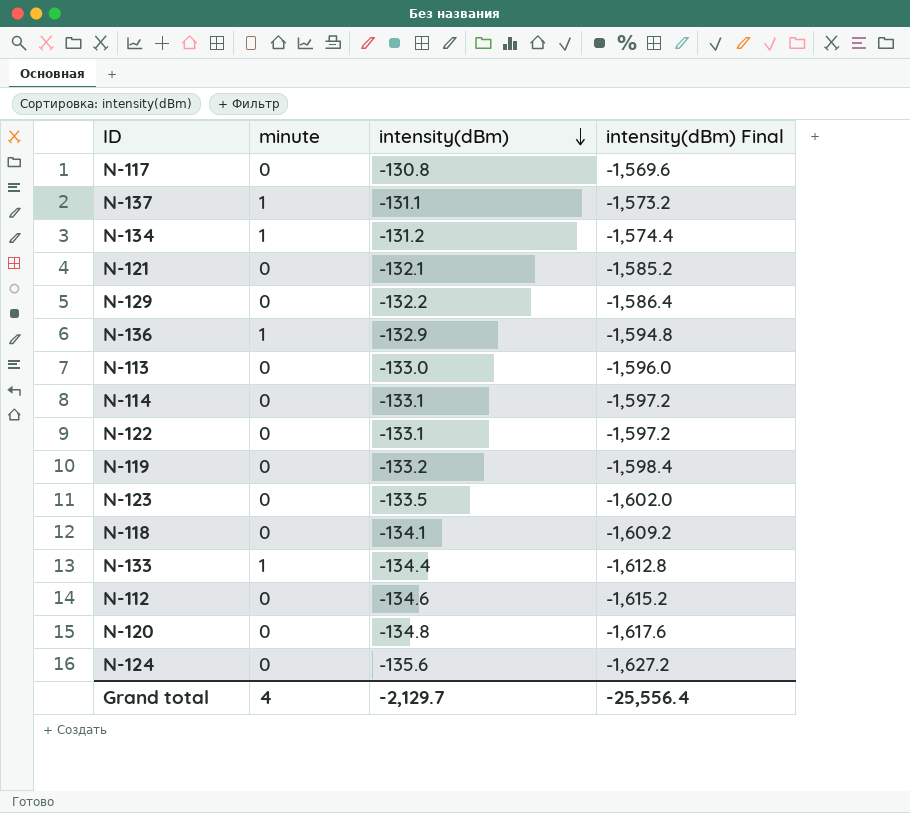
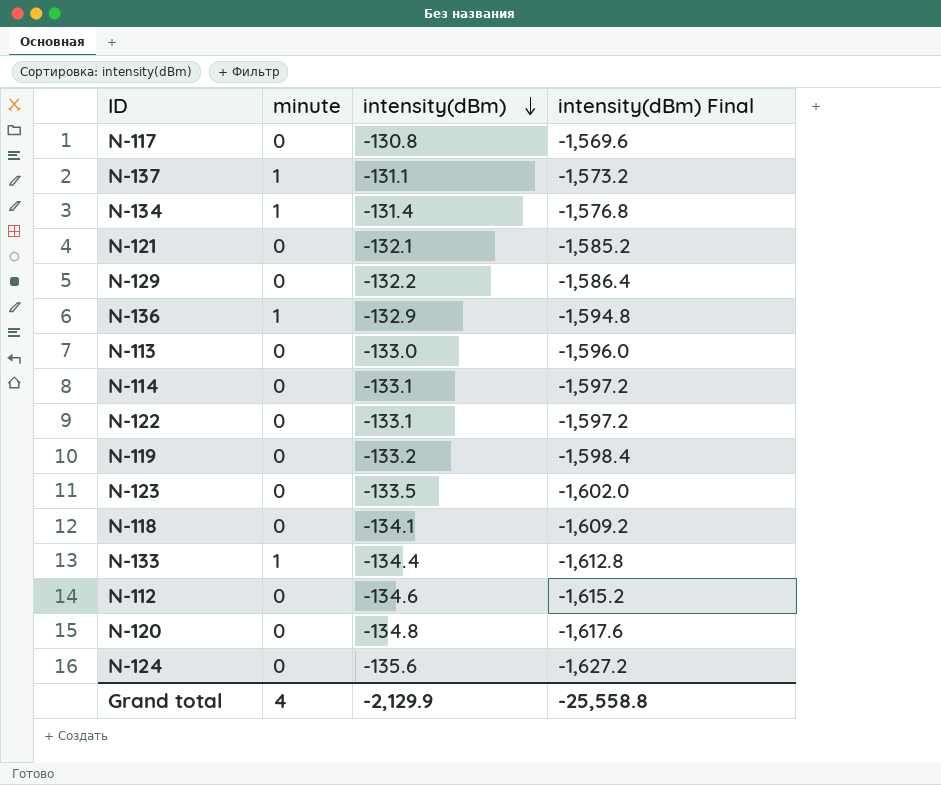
N-134 | intensity(dBm): -131.2 -> -131.4
N-134 | intensity(dBm) Final: -1,574.4 -> -1,576.8
Grand total | intensity(dBm): -2,129.7 -> -2,129.9
Grand total | intensity(dBm) Final: -25,556.4 -> -25,558.8

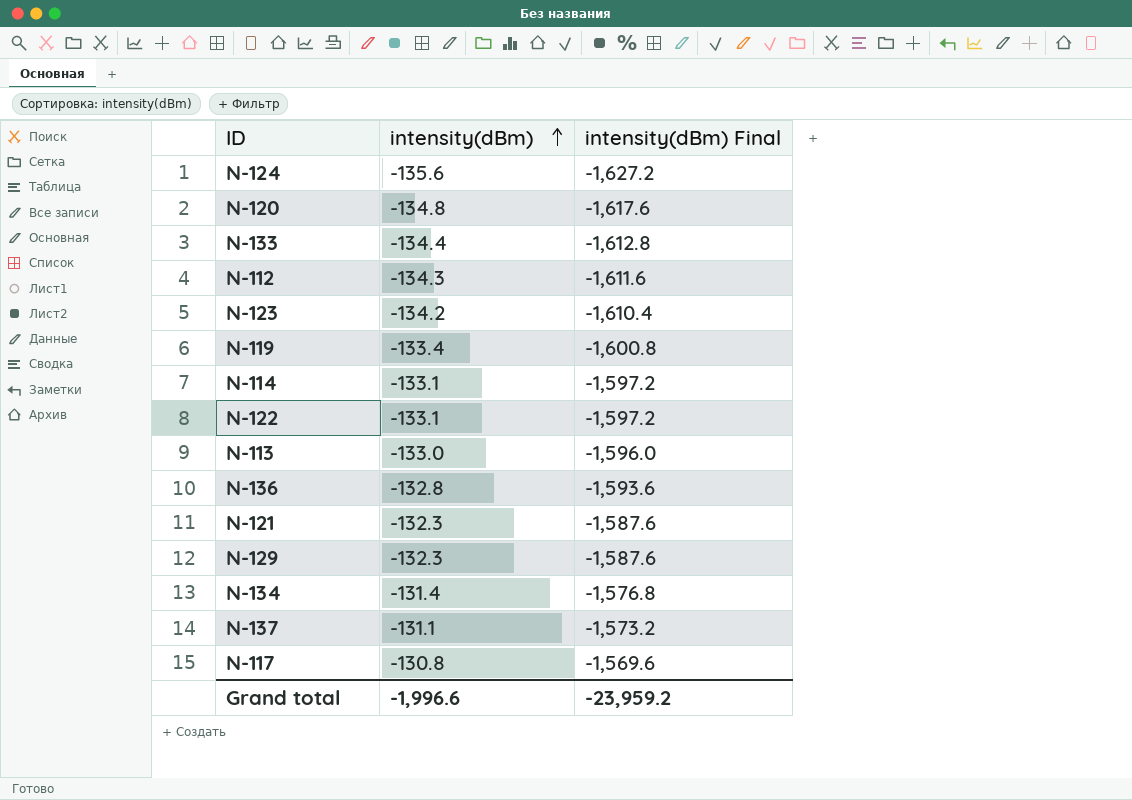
row order: intensity(dBm) descending -> intensity(dBm) ascending
column minute | position: 2 -> none
row N-118: 0 | -134.1 | -1,609.2 -> none
N-112 | intensity(dBm): -134.6 -> -134.3
N-112 | intensity(dBm) Final: -1,615.2 -> -1,611.6
N-123 | intensity(dBm): -133.5 -> -134.2
N-123 | intensity(dBm) Final: -1,602.0 -> -1,610.4
N-119 | intensity(dBm): -133.2 -> -133.4
N-119 | intensity(dBm) Final: -1,598.4 -> -1,600.8
N-136 | intensity(dBm): -132.9 -> -132.8
N-136 | intensity(dBm) Final: -1,594.8 -> -1,593.6
N-121 | intensity(dBm): -132.1 -> -132.3
N-121 | intensity(dBm) Final: -1,585.2 -> -1,587.6
N-129 | intensity(dBm): -132.2 -> -132.3
N-129 | intensity(dBm) Final: -1,586.4 -> -1,587.6
Grand total | intensity(dBm): -2,129.9 -> -1,996.6
Grand total | intensity(dBm) Final: -25,558.8 -> -23,959.2

